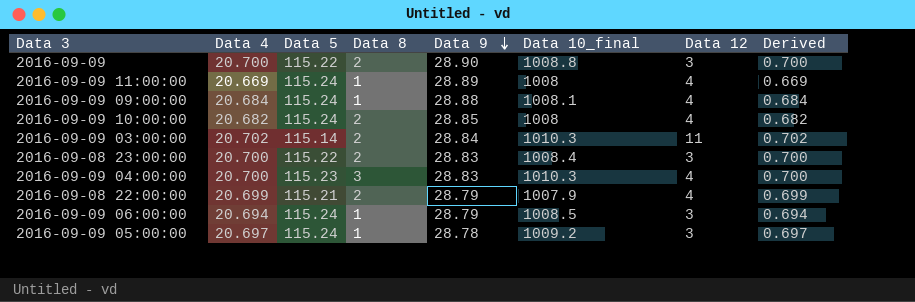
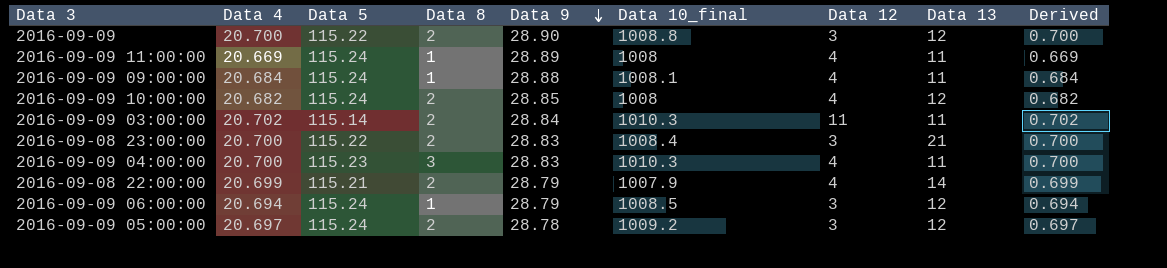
column Data 13 | position: none -> 8
2016-09-09 05:00:00 | Data 8: 1 -> 2

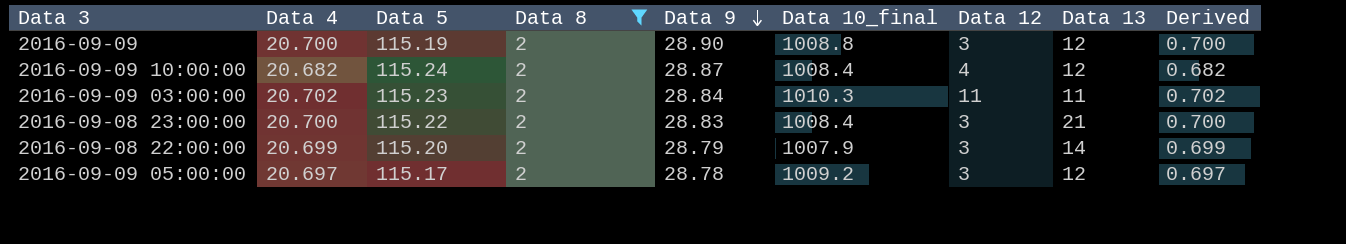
filter: none -> Data 8 = 2
2016-09-09 | Data 5: 115.22 -> 115.19
2016-09-09 10:00:00 | Data 9: 28.85 -> 28.87
2016-09-09 10:00:00 | Data 10_final: 1008 -> 1008.4
2016-09-09 03:00:00 | Data 5: 115.14 -> 115.23
2016-09-08 22:00:00 | Data 5: 115.21 -> 115.20
2016-09-08 22:00:00 | Data 12: 4 -> 3
2016-09-09 05:00:00 | Data 5: 115.24 -> 115.17

